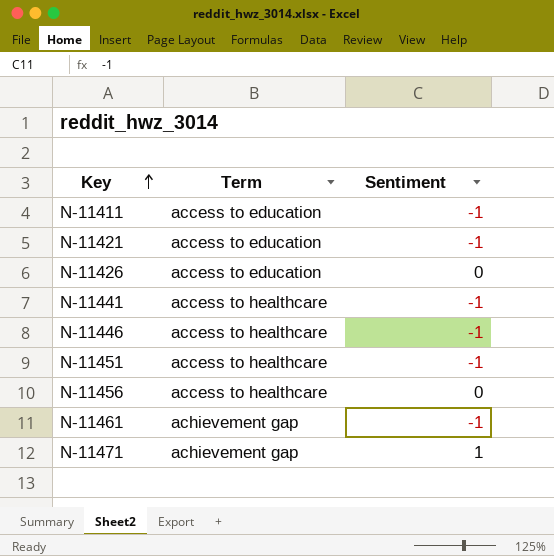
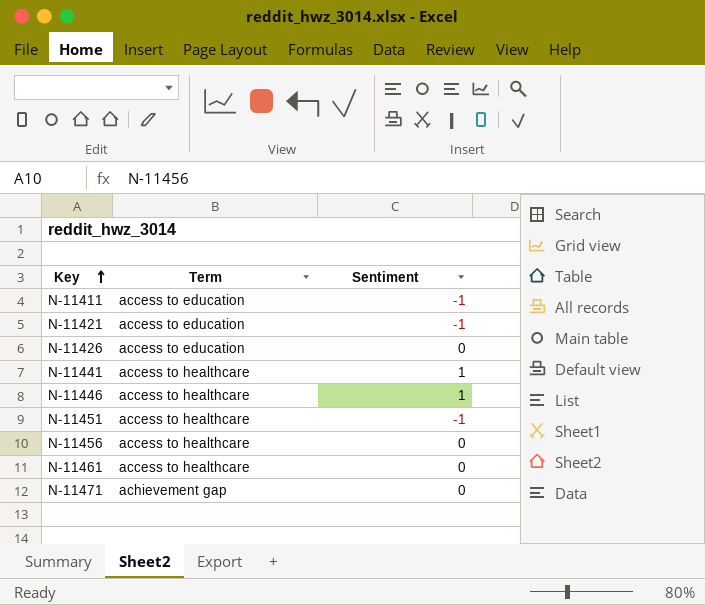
N-11441 | Sentiment: -1 -> 1
N-11446 | Sentiment: -1 -> 1
N-11461 | Term: achievement gap -> access to healthcare
N-11461 | Sentiment: -1 -> 0
N-11471 | Sentiment: 1 -> 0

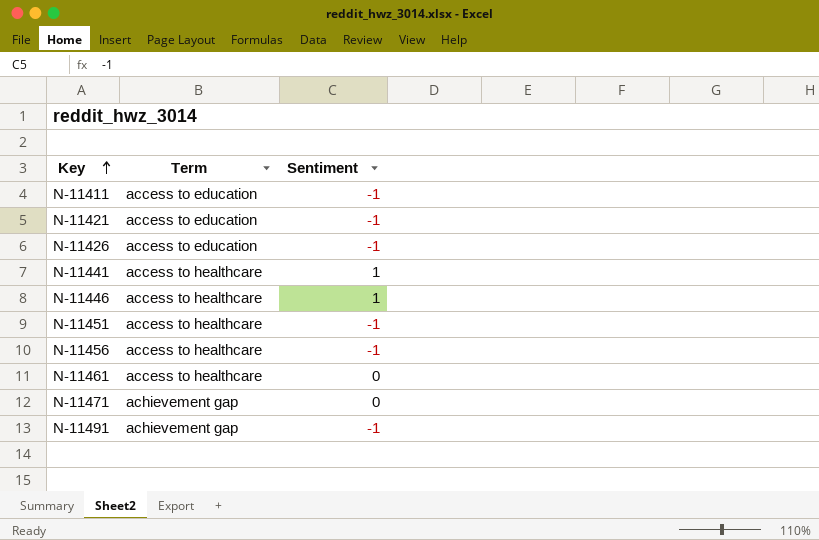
N-11426 | Sentiment: 0 -> -1
N-11456 | Sentiment: 0 -> -1
row N-11491: none -> achievement gap | -1

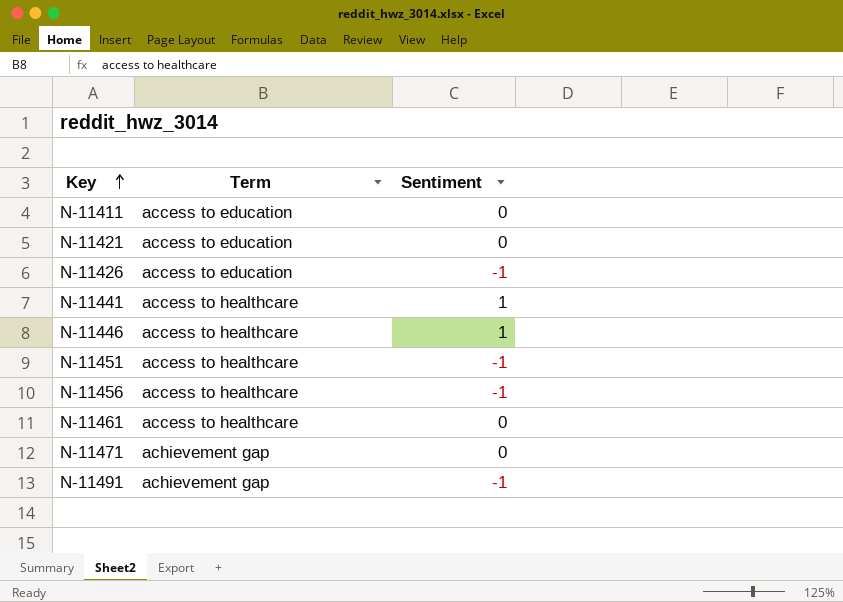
N-11411 | Sentiment: -1 -> 0
N-11421 | Sentiment: -1 -> 0

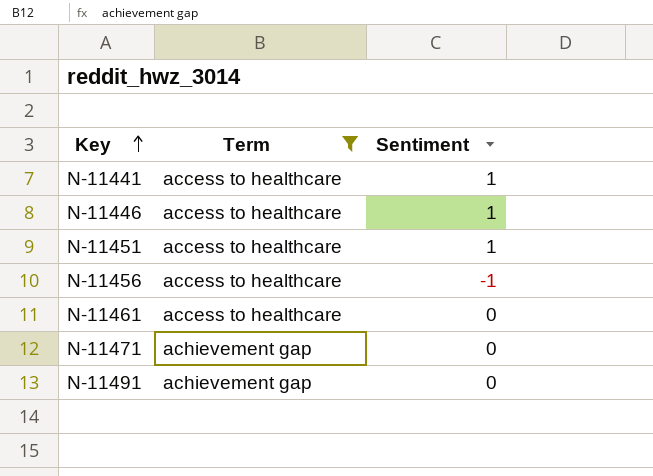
filter: none -> Term != access to education
N-11451 | Sentiment: -1 -> 1
N-11491 | Sentiment: -1 -> 0

